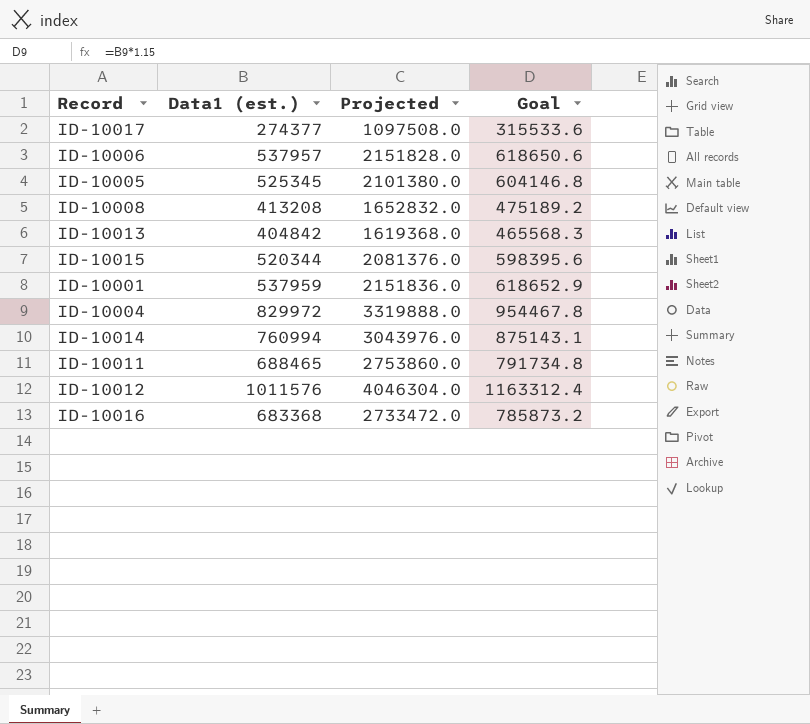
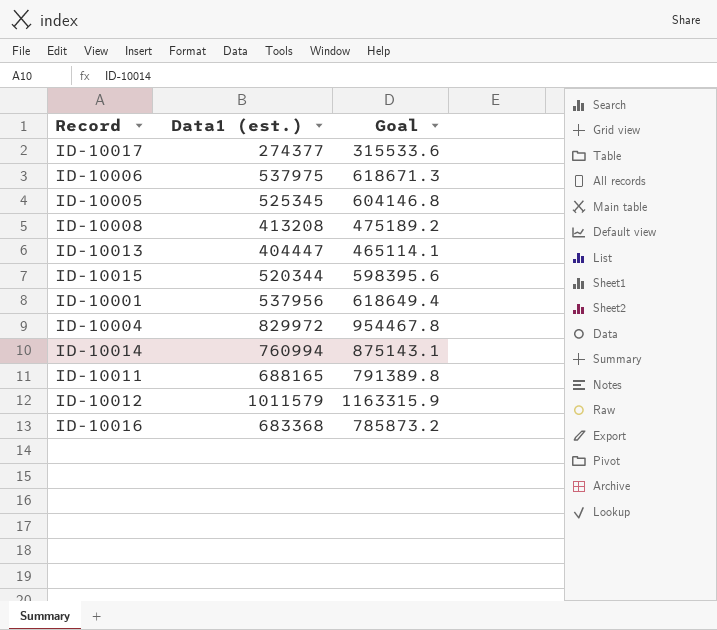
column Projected | formula: [Data1 (est.)] * 4 -> none
ID-10006 | Data1 (est.): 537957 -> 537975
ID-10006 | Goal: 618650.6 -> 618671.3
ID-10013 | Data1 (est.): 404842 -> 404447
ID-10013 | Goal: 465568.3 -> 465114.1
ID-10001 | Data1 (est.): 537959 -> 537956
ID-10001 | Goal: 618652.9 -> 618649.4
ID-10011 | Data1 (est.): 688465 -> 688165
ID-10011 | Goal: 791734.8 -> 791389.8
ID-10012 | Data1 (est.): 1011576 -> 1011579
ID-10012 | Goal: 1163312.4 -> 1163315.9

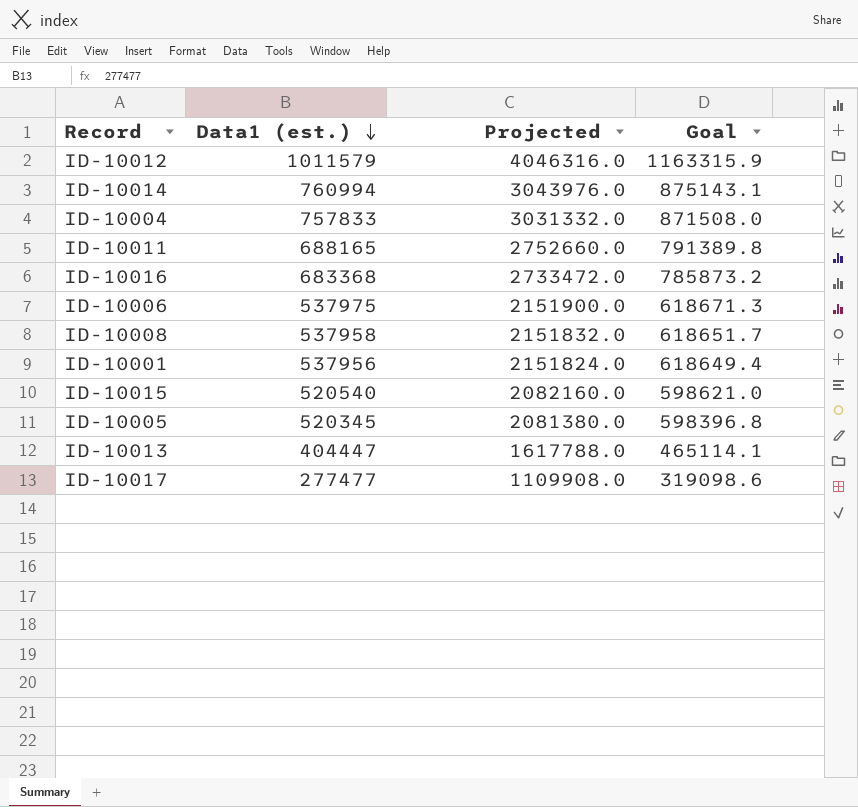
row order: none -> Data1 (est.) descending
column Projected | formula: none -> [Data1 (est.)] * 4
ID-10004 | Data1 (est.): 829972 -> 757833
ID-10004 | Goal: 954467.8 -> 871508.0
ID-10008 | Data1 (est.): 413208 -> 537958
ID-10008 | Goal: 475189.2 -> 618651.7
ID-10015 | Data1 (est.): 520344 -> 520540
ID-10015 | Goal: 598395.6 -> 598621.0
ID-10005 | Data1 (est.): 525345 -> 520345
ID-10005 | Goal: 604146.8 -> 598396.8
ID-10017 | Data1 (est.): 274377 -> 277477
ID-10017 | Goal: 315533.6 -> 319098.6

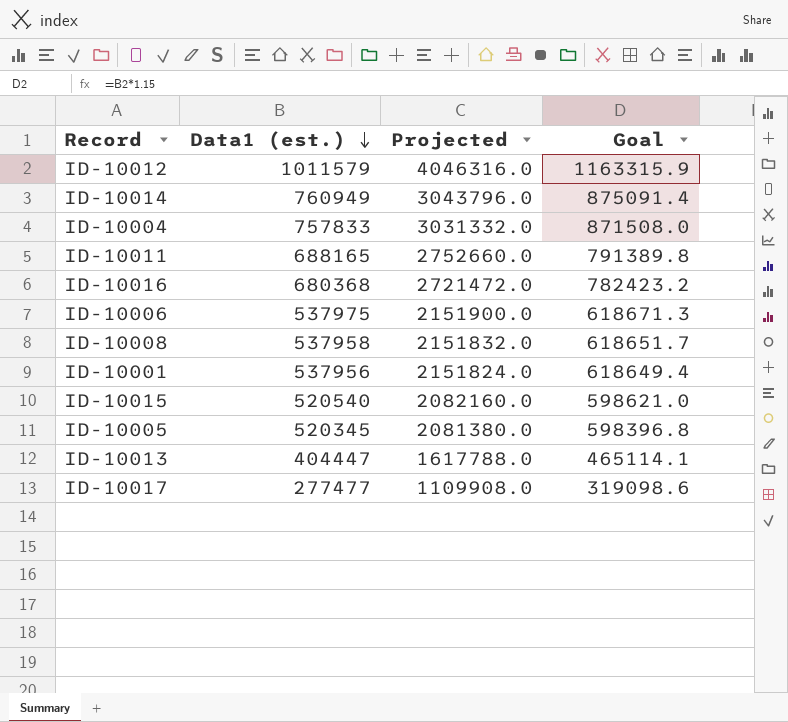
ID-10014 | Data1 (est.): 760994 -> 760949
ID-10014 | Projected: 3043976.0 -> 3043796.0
ID-10014 | Goal: 875143.1 -> 875091.4
ID-10016 | Data1 (est.): 683368 -> 680368
ID-10016 | Projected: 2733472.0 -> 2721472.0
ID-10016 | Goal: 785873.2 -> 782423.2

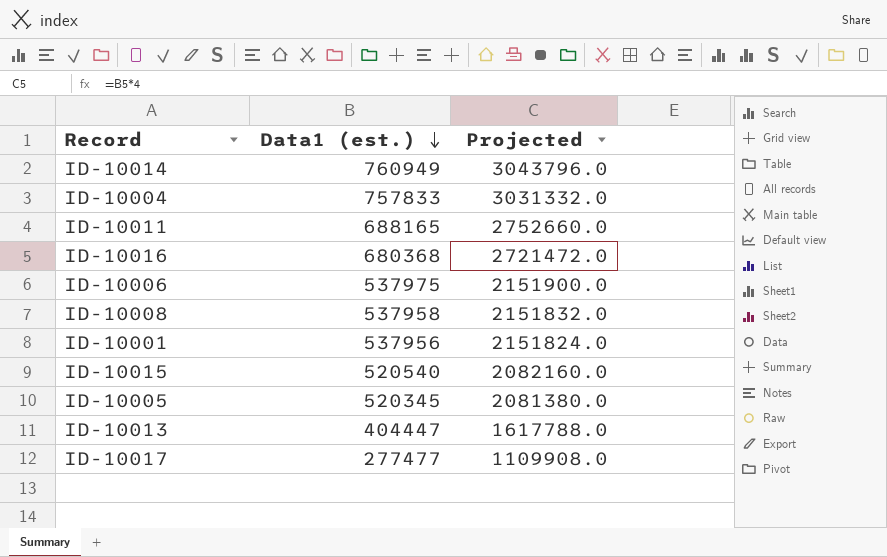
column Goal | formula: [Data1 (est.)] * 1.15 -> none
row ID-10012: 1011579 | 4046316.0 | 1163315.9 -> none

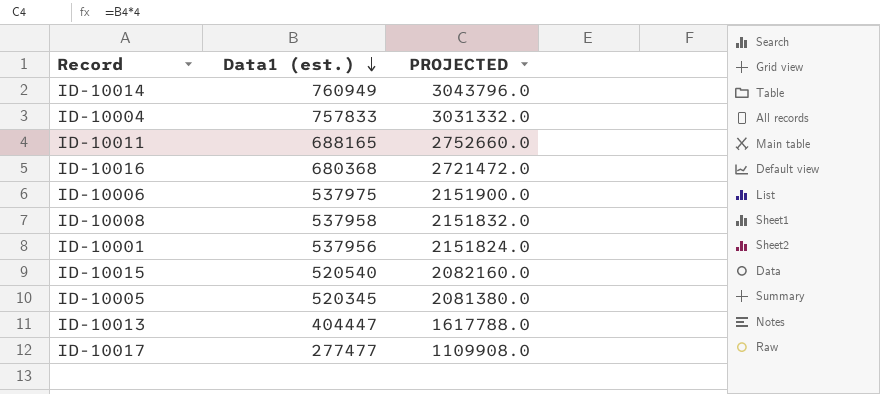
column name: Projected -> PROJECTED

